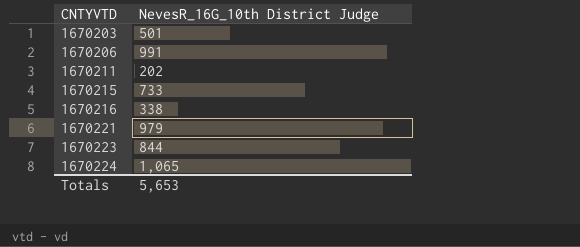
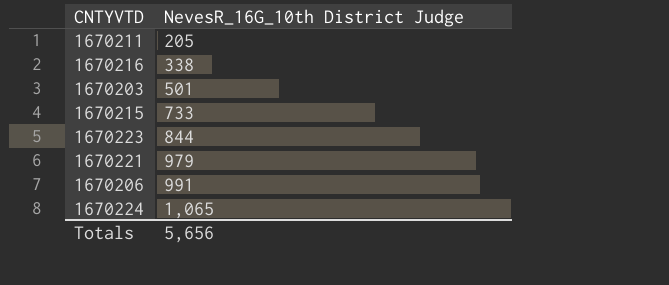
row order: CNTYVTD ascending -> NevesR_16G_10th District Judge ascending
1670211 | NevesR_16G_10th District Judge: 202 -> 205
Totals | NevesR_16G_10th District Judge: 5,653 -> 5,656

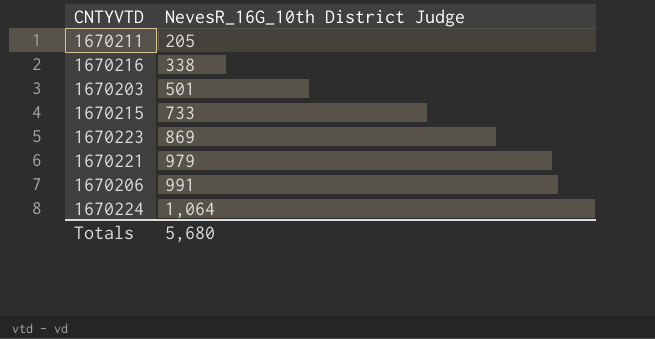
1670223 | NevesR_16G_10th District Judge: 844 -> 869
1670224 | NevesR_16G_10th District Judge: 1,065 -> 1,064
Totals | NevesR_16G_10th District Judge: 5,656 -> 5,680

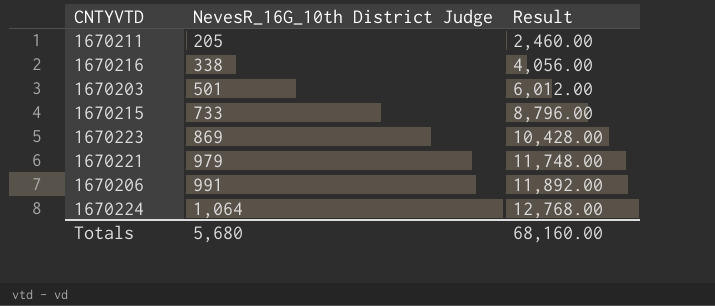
column Result | formula: none -> [NevesR_16G_10th District Judge] * 12

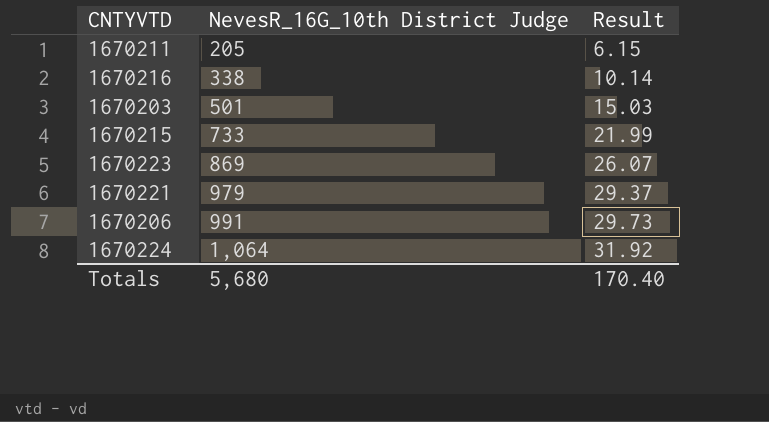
column Result | formula: [NevesR_16G_10th District Judge] * 12 -> [NevesR_16G_10th District Judge] * 0.03
Totals | Result: 68,160.00 -> 170.40

